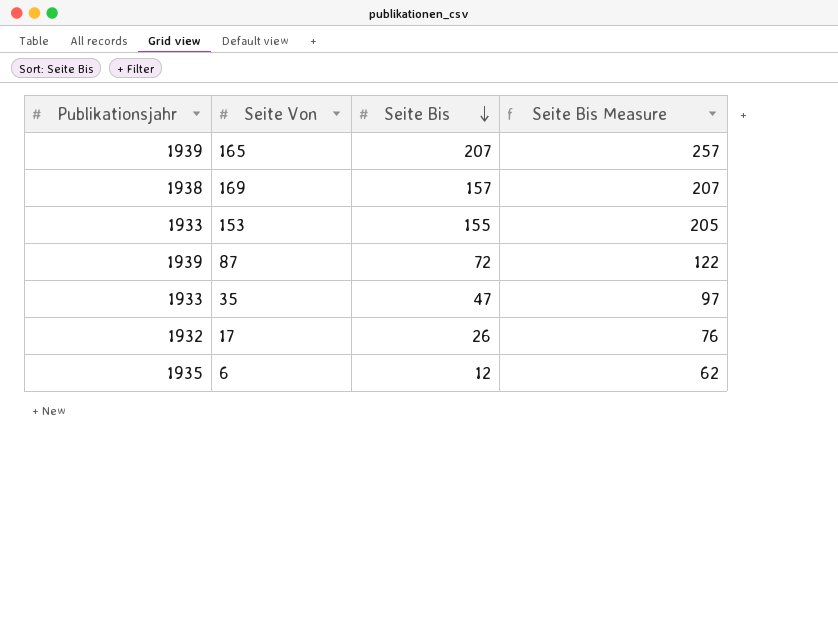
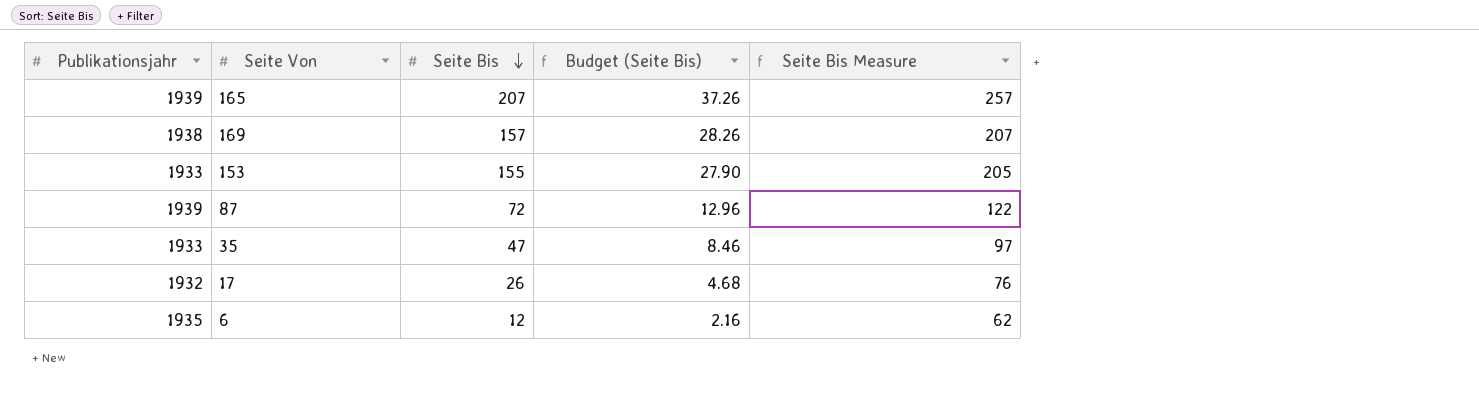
column Budget (Seite Bis) | formula: none -> [Seite Bis] * 0.18

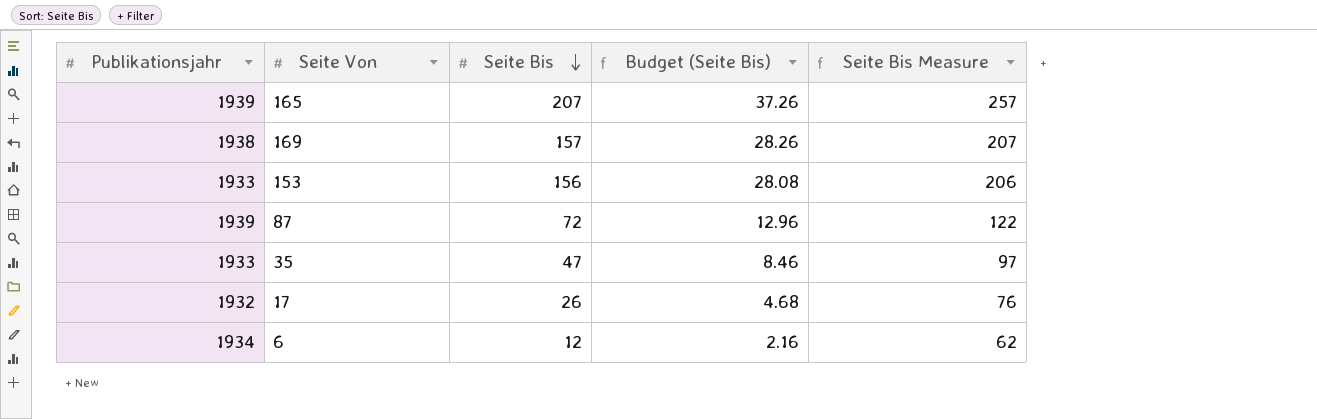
153 | Seite Bis: 155 -> 156
153 | Budget (Seite Bis): 27.90 -> 28.08
153 | Seite Bis Measure: 205 -> 206
6 | Publikationsjahr: 1935 -> 1934

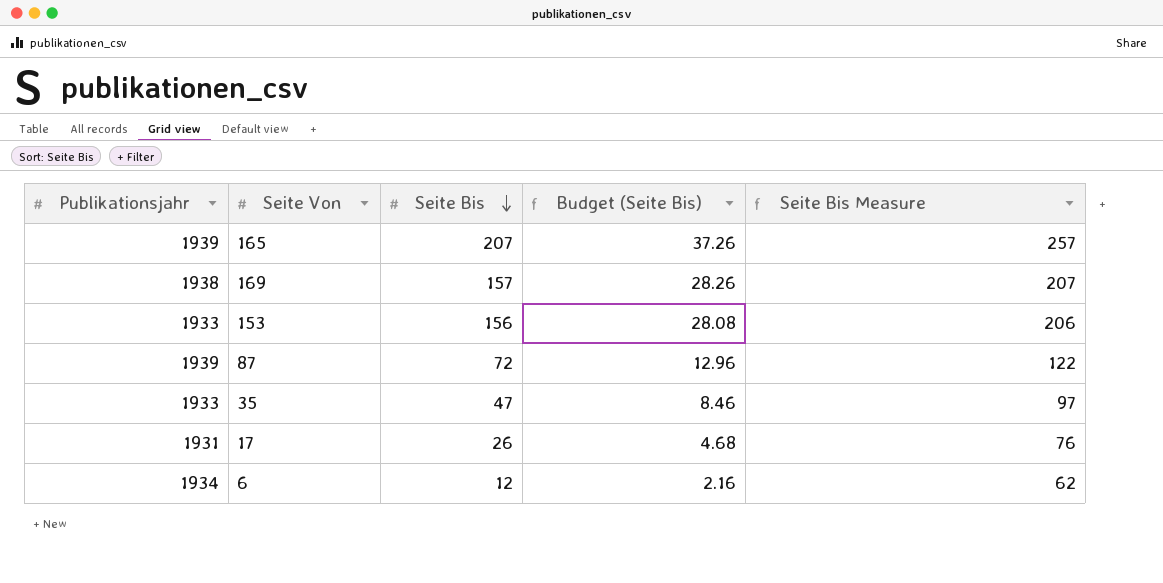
17 | Publikationsjahr: 1932 -> 1931

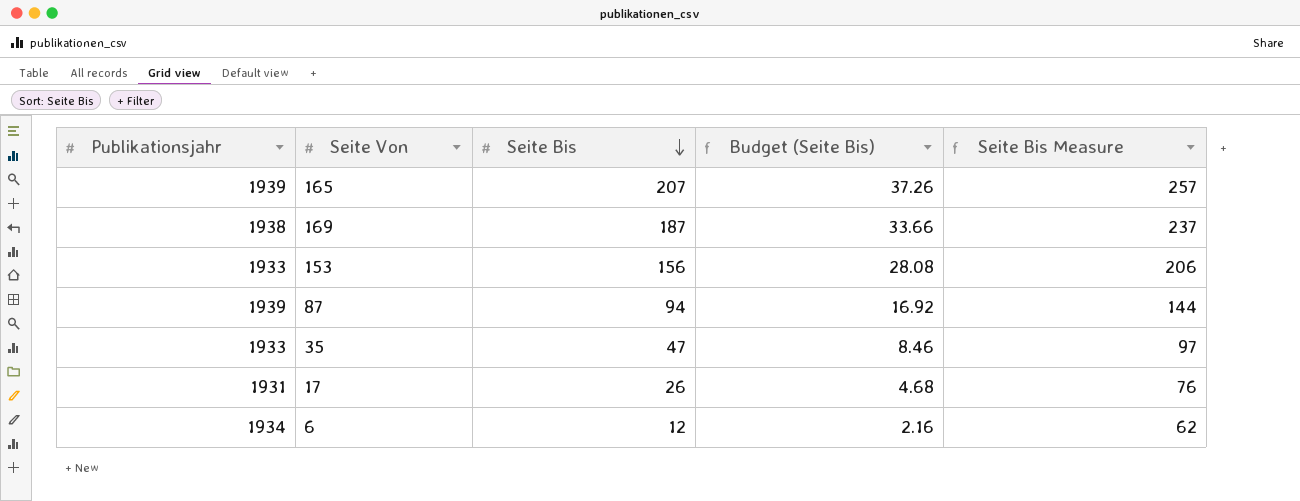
169 | Seite Bis: 157 -> 187
169 | Budget (Seite Bis): 28.26 -> 33.66
169 | Seite Bis Measure: 207 -> 237
87 | Seite Bis: 72 -> 94
87 | Budget (Seite Bis): 12.96 -> 16.92
87 | Seite Bis Measure: 122 -> 144

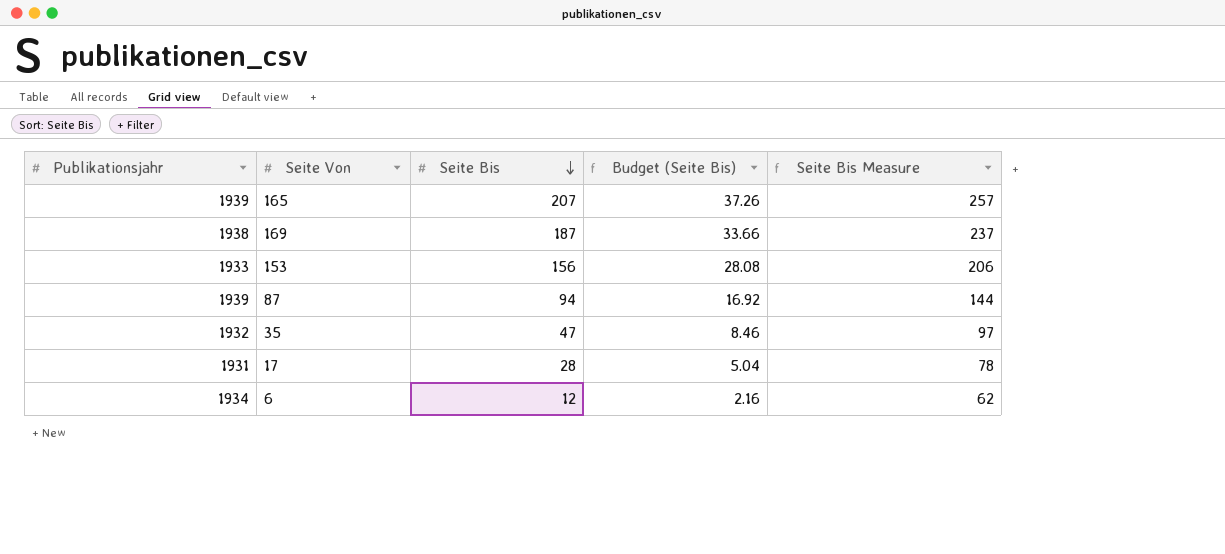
35 | Publikationsjahr: 1933 -> 1932
17 | Seite Bis: 26 -> 28
17 | Budget (Seite Bis): 4.68 -> 5.04
17 | Seite Bis Measure: 76 -> 78

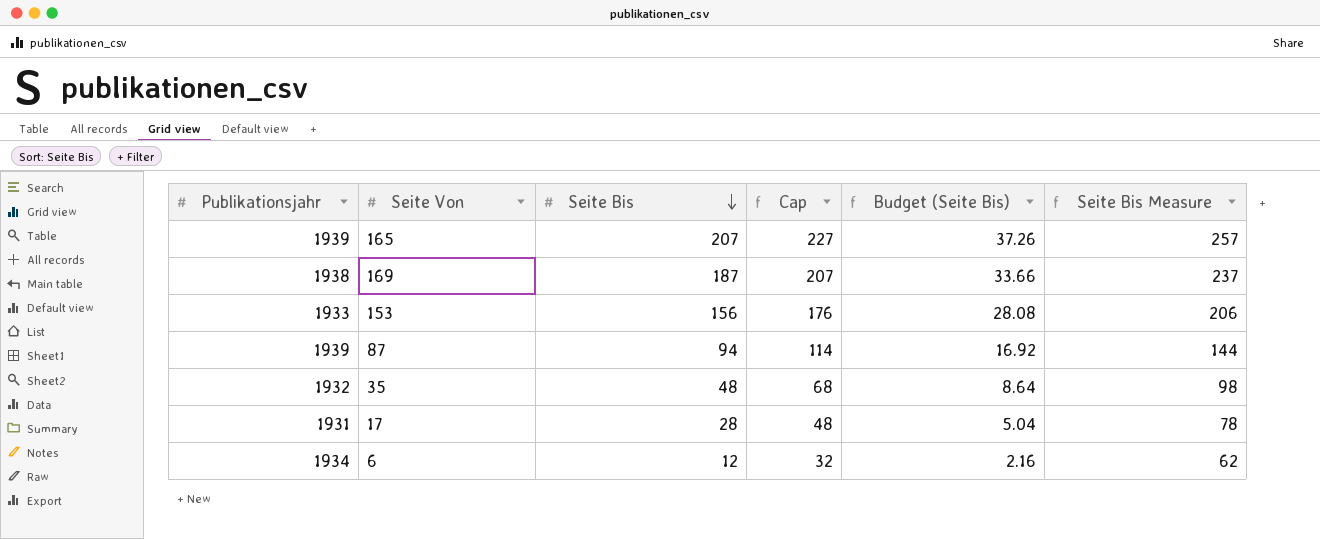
column Cap | formula: none -> [Seite Bis] + 20
35 | Seite Bis: 47 -> 48
35 | Budget (Seite Bis): 8.46 -> 8.64
35 | Seite Bis Measure: 97 -> 98

